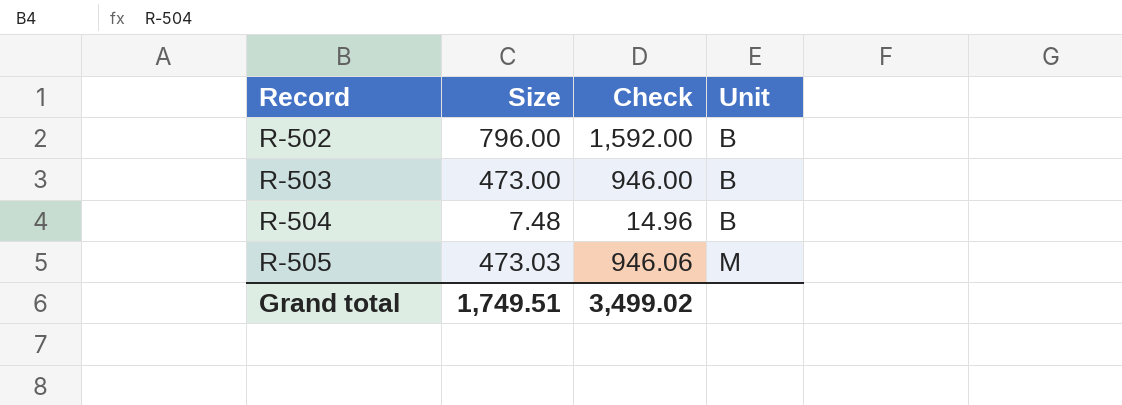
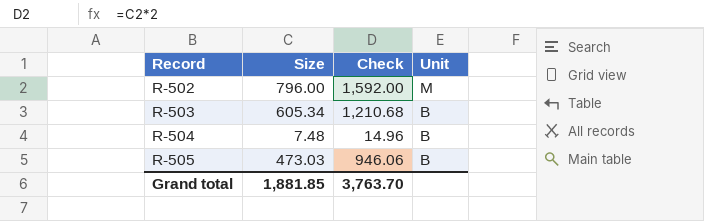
R-502 | Unit: B -> M
R-503 | Size: 473.00 -> 605.34
R-503 | Check: 946.00 -> 1,210.68
R-505 | Unit: M -> B
Grand total | Size: 1,749.51 -> 1,881.85
Grand total | Check: 3,499.02 -> 3,763.70

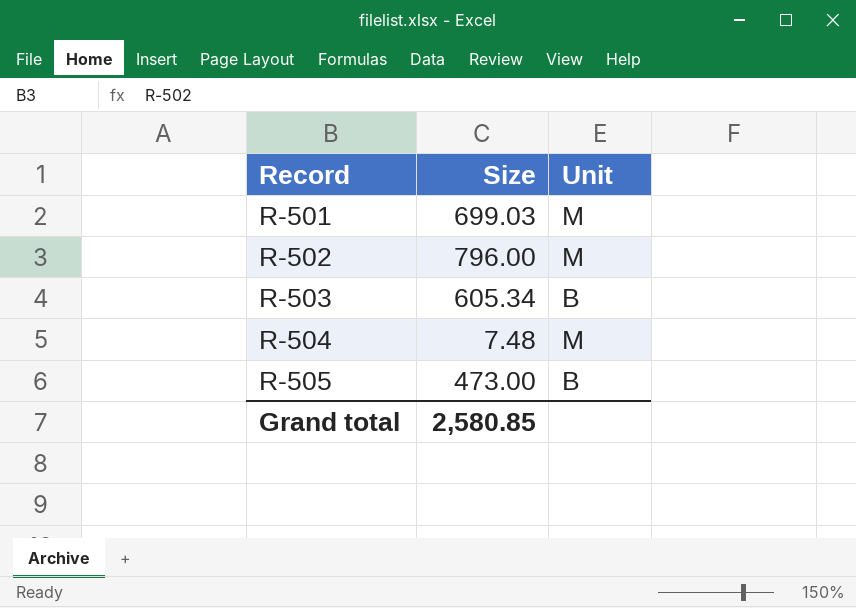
column Check | formula: [Size] * 2 -> none
row R-501: none -> 699.03 | M
R-504 | Unit: B -> M
R-505 | Size: 473.03 -> 473.00
Grand total | Size: 1,881.85 -> 2,580.85

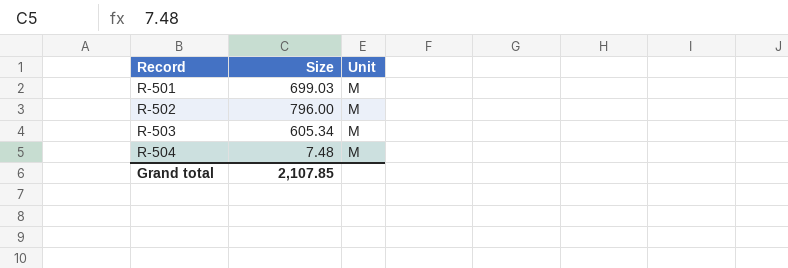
row R-505: 473.00 | B -> none
R-503 | Unit: B -> M
Grand total | Size: 2,580.85 -> 2,107.85

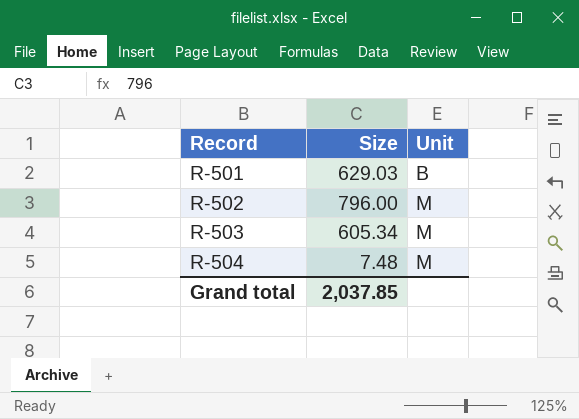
R-501 | Size: 699.03 -> 629.03
R-501 | Unit: M -> B
Grand total | Size: 2,107.85 -> 2,037.85

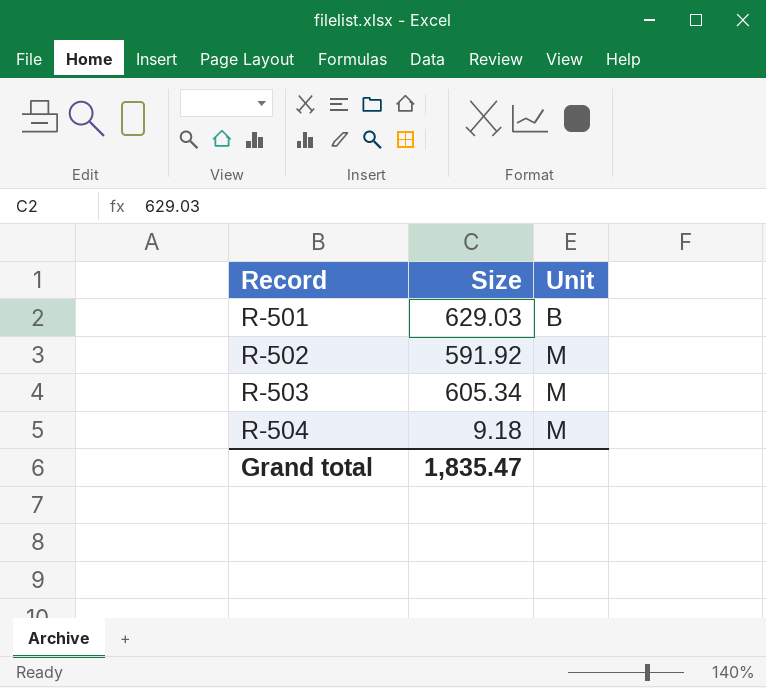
R-502 | Size: 796.00 -> 591.92
R-504 | Size: 7.48 -> 9.18
Grand total | Size: 2,037.85 -> 1,835.47

